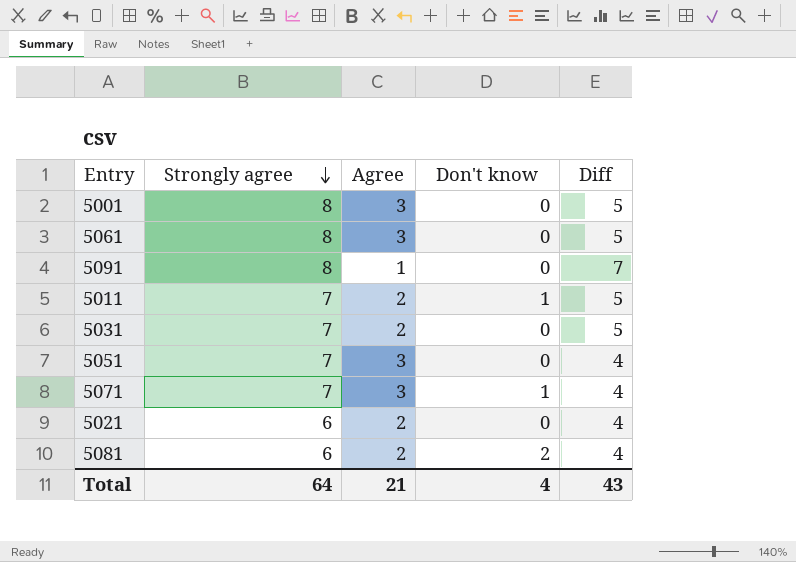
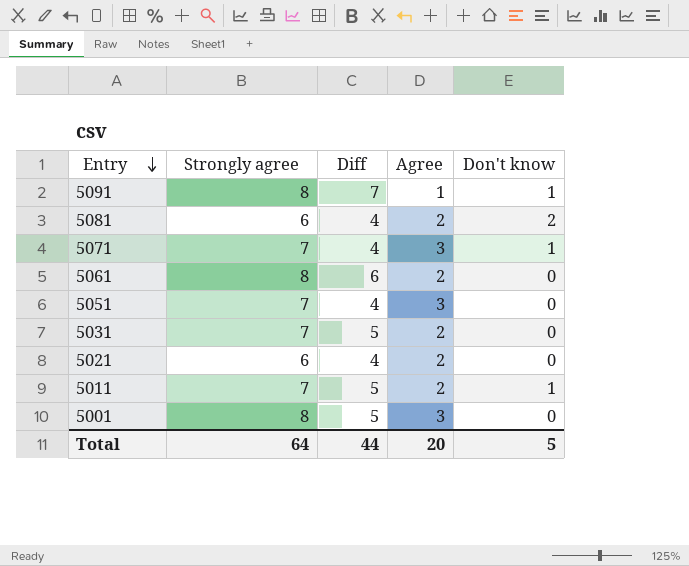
row order: Strongly agree descending -> Entry descending
column Diff | position: 5 -> 3
5091 | Don't know: 0 -> 1
5061 | Diff: 5 -> 6
5061 | Agree: 3 -> 2
Total | Diff: 43 -> 44
Total | Agree: 21 -> 20
Total | Don't know: 4 -> 5

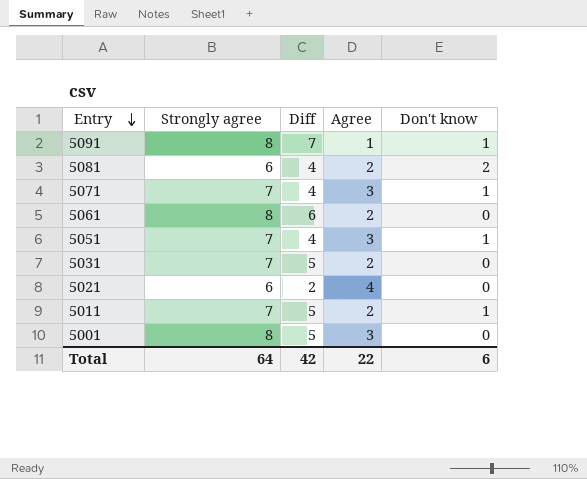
5051 | Don't know: 0 -> 1
5021 | Diff: 4 -> 2
5021 | Agree: 2 -> 4
Total | Diff: 44 -> 42
Total | Agree: 20 -> 22
Total | Don't know: 5 -> 6

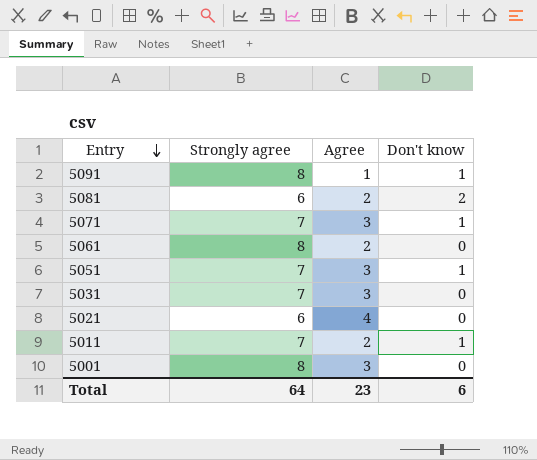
column Diff | formula: [Strongly agree] - [Agree] -> none
5031 | Agree: 2 -> 3
Total | Agree: 22 -> 23

